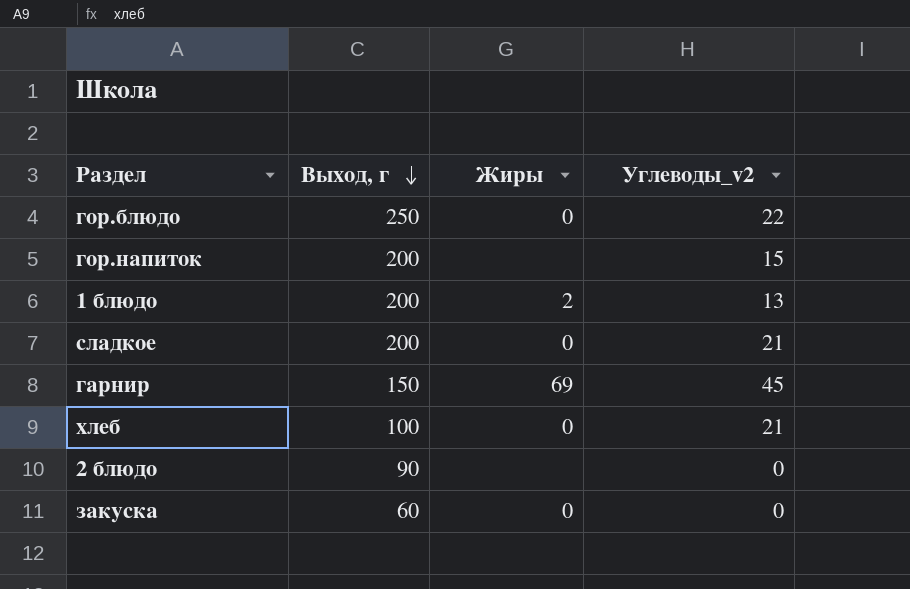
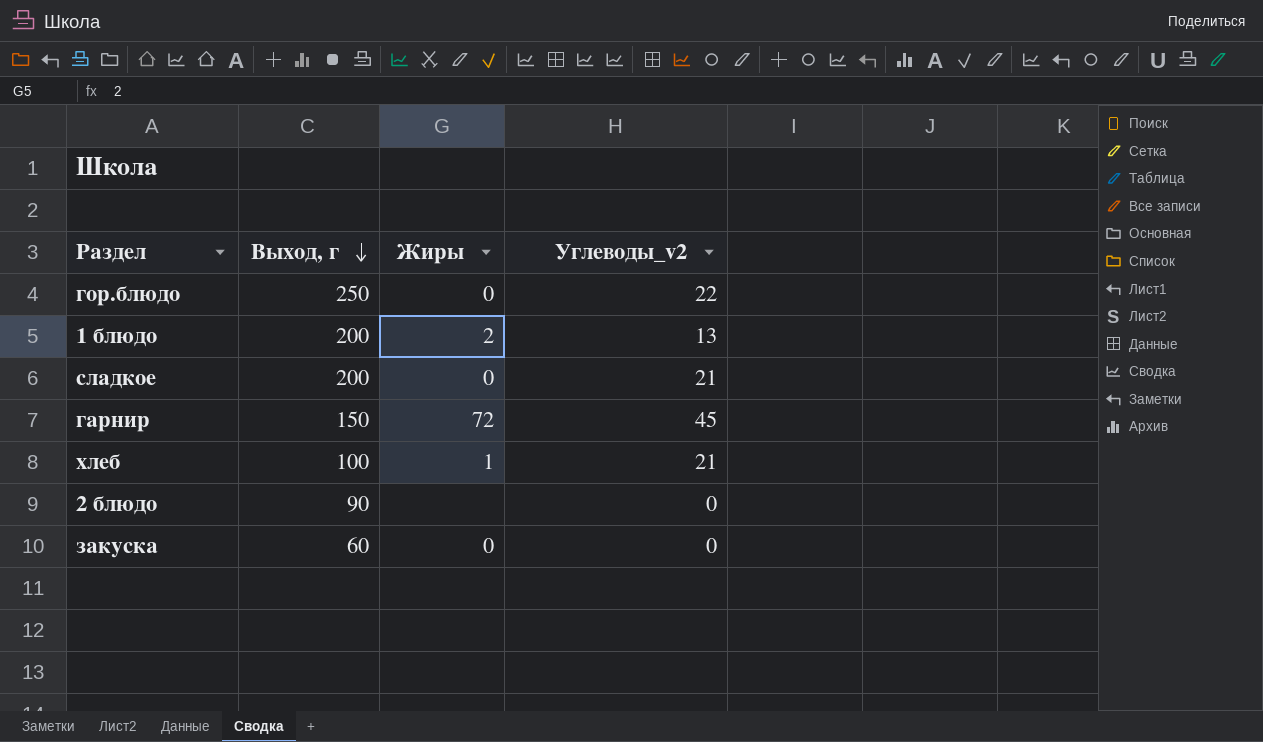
row гор.напиток: 200 | none | 15 -> none
гарнир | Жиры: 69 -> 72
хлеб | Жиры: 0 -> 1

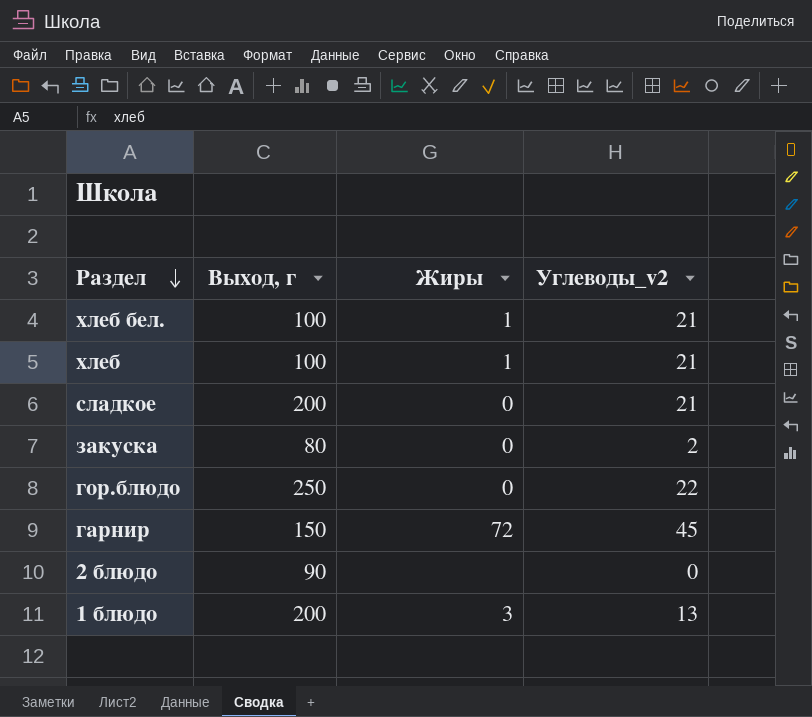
row order: Выход, г descending -> Раздел descending
row хлеб бел.: none -> 100 | 1 | 21
закуска | Выход, г: 60 -> 80
закуска | Углеводы_v2: 0 -> 2
1 блюдо | Жиры: 2 -> 3

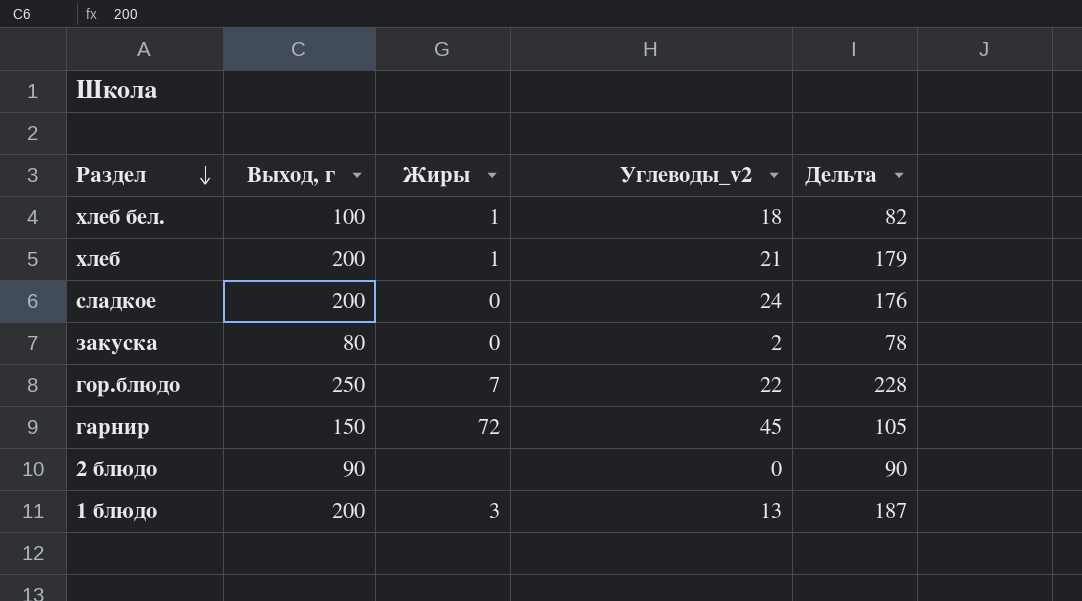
column Дельта | formula: none -> [Выход, г] - [Углеводы_v2]
хлеб бел. | Углеводы_v2: 21 -> 18
хлеб | Выход, г: 100 -> 200
сладкое | Углеводы_v2: 21 -> 24
гор.блюдо | Жиры: 0 -> 7

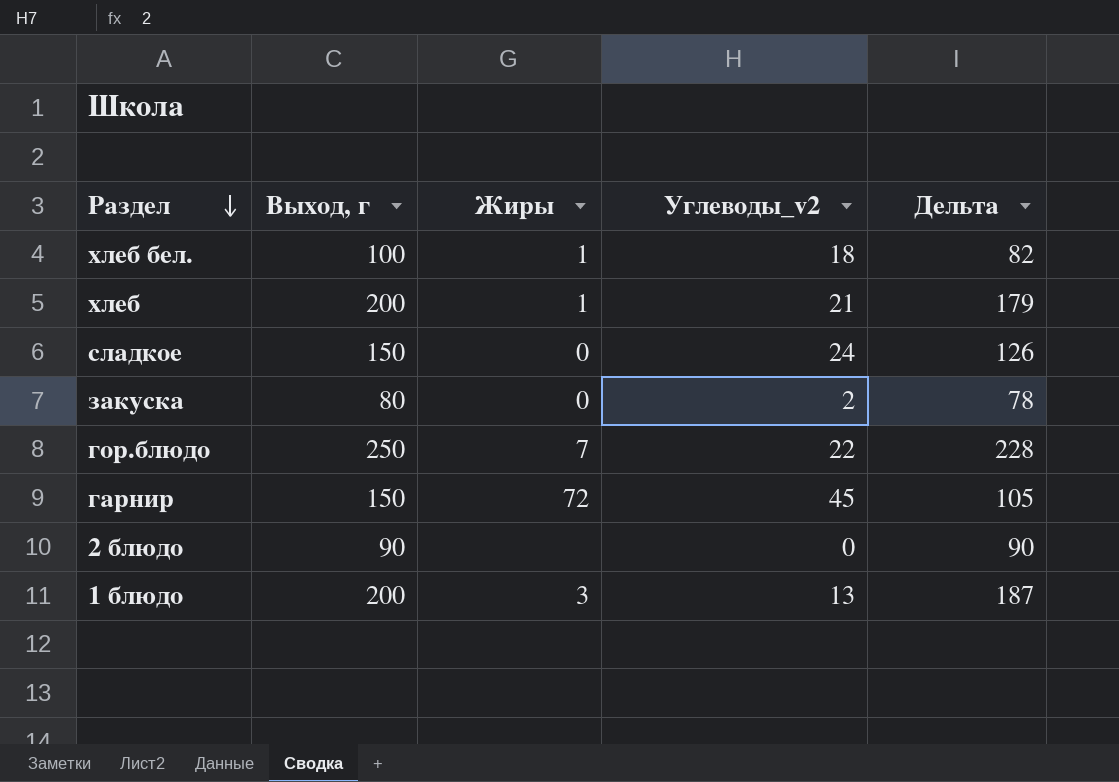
сладкое | Выход, г: 200 -> 150
сладкое | Дельта: 176 -> 126

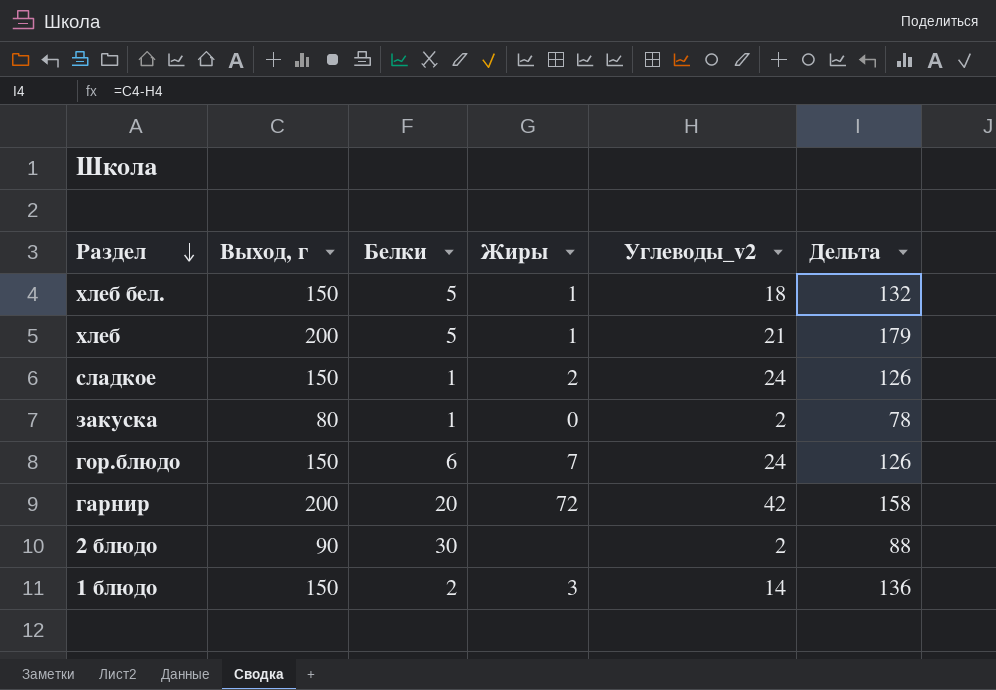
column Белки | position: none -> 3
хлеб бел. | Выход, г: 100 -> 150
хлеб бел. | Дельта: 82 -> 132
сладкое | Жиры: 0 -> 2
гор.блюдо | Выход, г: 250 -> 150
гор.блюдо | Углеводы_v2: 22 -> 24
гор.блюдо | Дельта: 228 -> 126
гарнир | Выход, г: 150 -> 200
гарнир | Углеводы_v2: 45 -> 42
гарнир | Дельта: 105 -> 158
2 блюдо | Углеводы_v2: 0 -> 2
2 блюдо | Дельта: 90 -> 88
1 блюдо | Выход, г: 200 -> 150
1 блюдо | Углеводы_v2: 13 -> 14
1 блюдо | Дельта: 187 -> 136

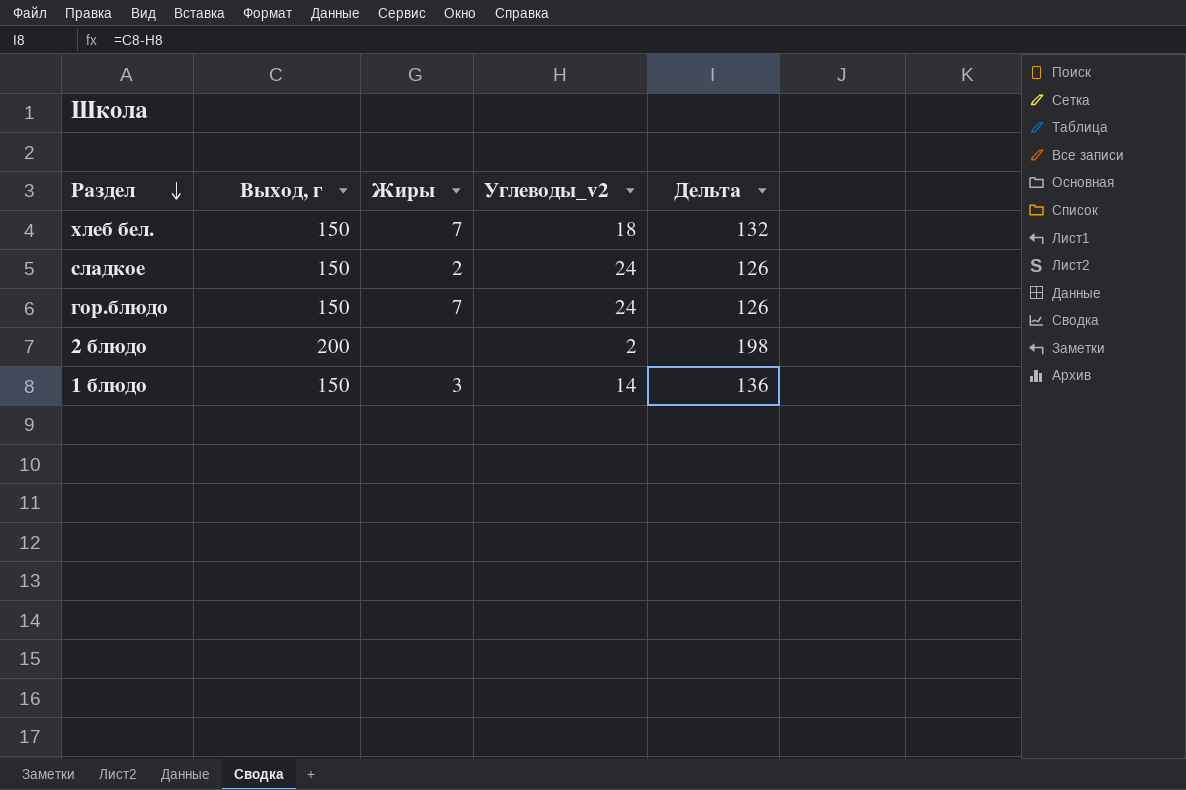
column Белки | position: 3 -> none
row хлеб: 200 | 5 | 1 | 21 | 179 -> none
row закуска: 80 | 1 | 0 | 2 | 78 -> none
row гарнир: 200 | 20 | 72 | 42 | 158 -> none
хлеб бел. | Жиры: 1 -> 7
2 блюдо | Выход, г: 90 -> 200
2 блюдо | Дельта: 88 -> 198

